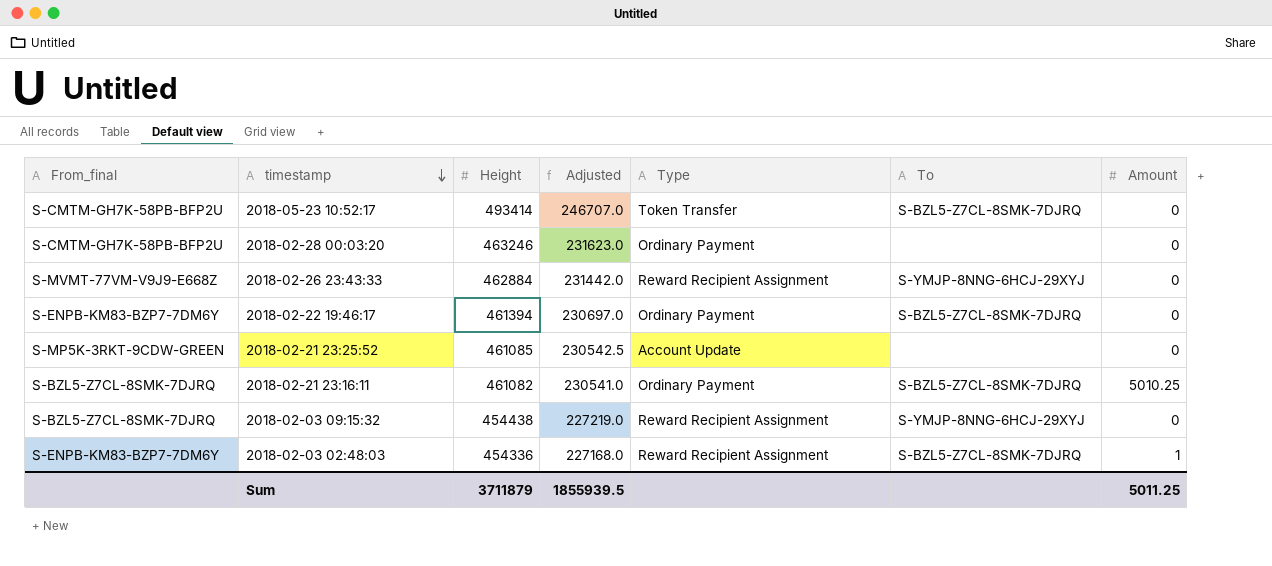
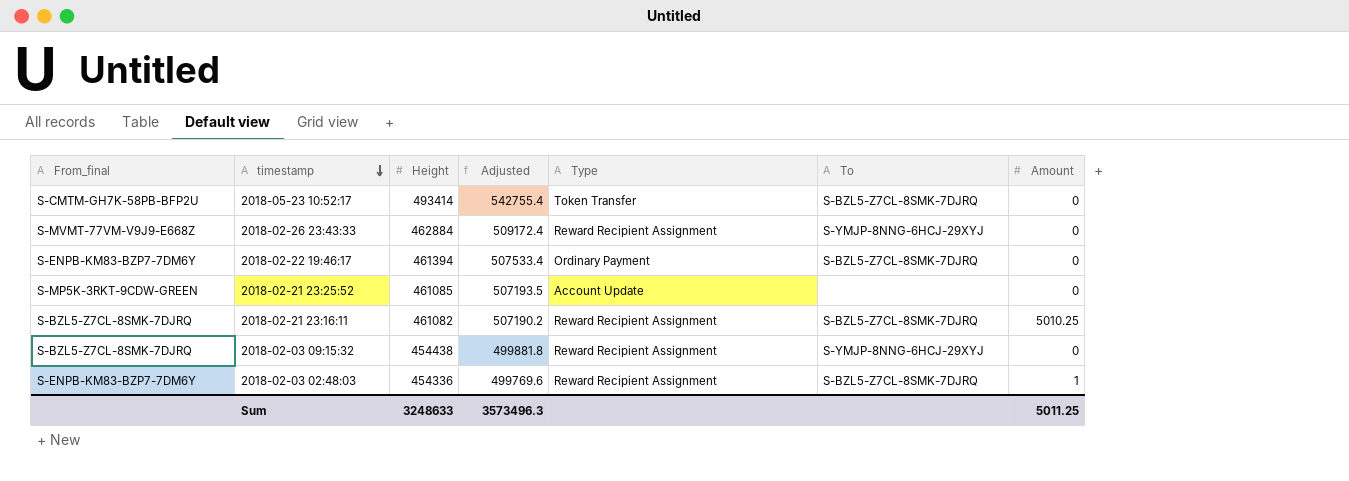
column Adjusted | formula: [Height] * 0.5 -> [Height] * 1.1
row 2018-02-28 00:03:20: S-CMTM-GH7K-58PB-BFP2U | 463246 | 231623.0 | Ordinary Payment | none | 0 -> none
2018-02-21 23:16:11 | Type: Ordinary Payment -> Reward Recipient Assignment
Sum | Height: 3711879 -> 3248633
Sum | Adjusted: 1855939.5 -> 3573496.3

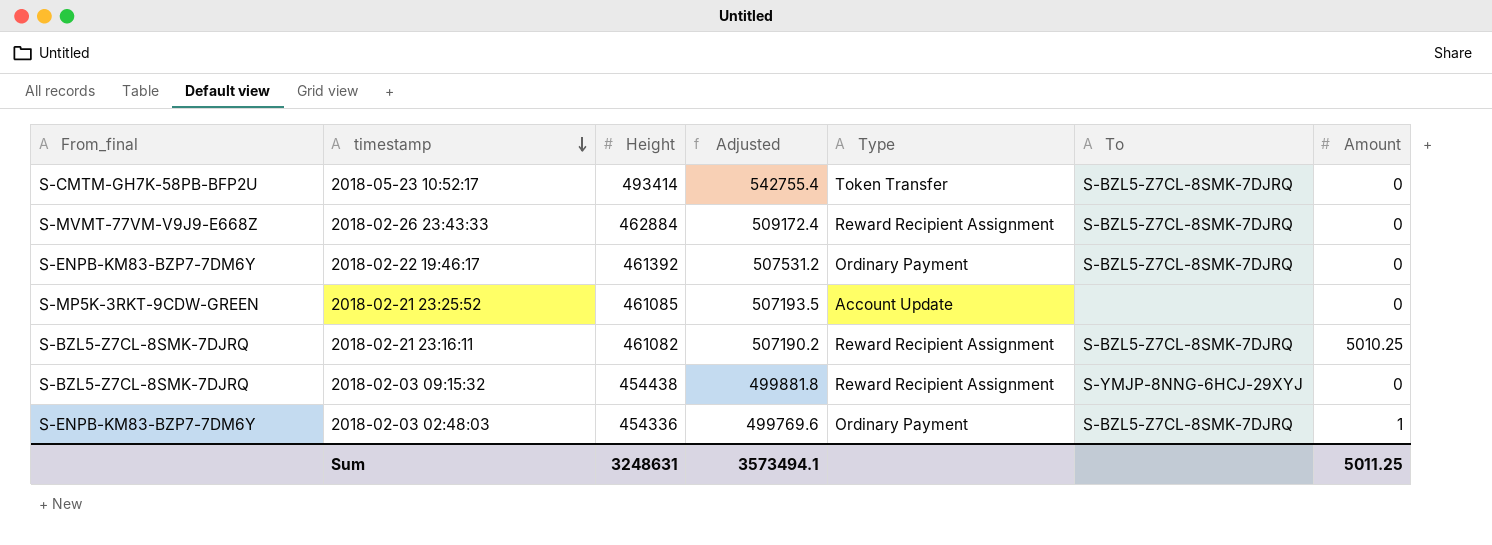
2018-02-26 23:43:33 | To: S-YMJP-8NNG-6HCJ-29XYJ -> S-BZL5-Z7CL-8SMK-7DJRQ
2018-02-22 19:46:17 | Height: 461394 -> 461392
2018-02-22 19:46:17 | Adjusted: 507533.4 -> 507531.2
2018-02-03 02:48:03 | Type: Reward Recipient Assignment -> Ordinary Payment
Sum | Height: 3248633 -> 3248631
Sum | Adjusted: 3573496.3 -> 3573494.1

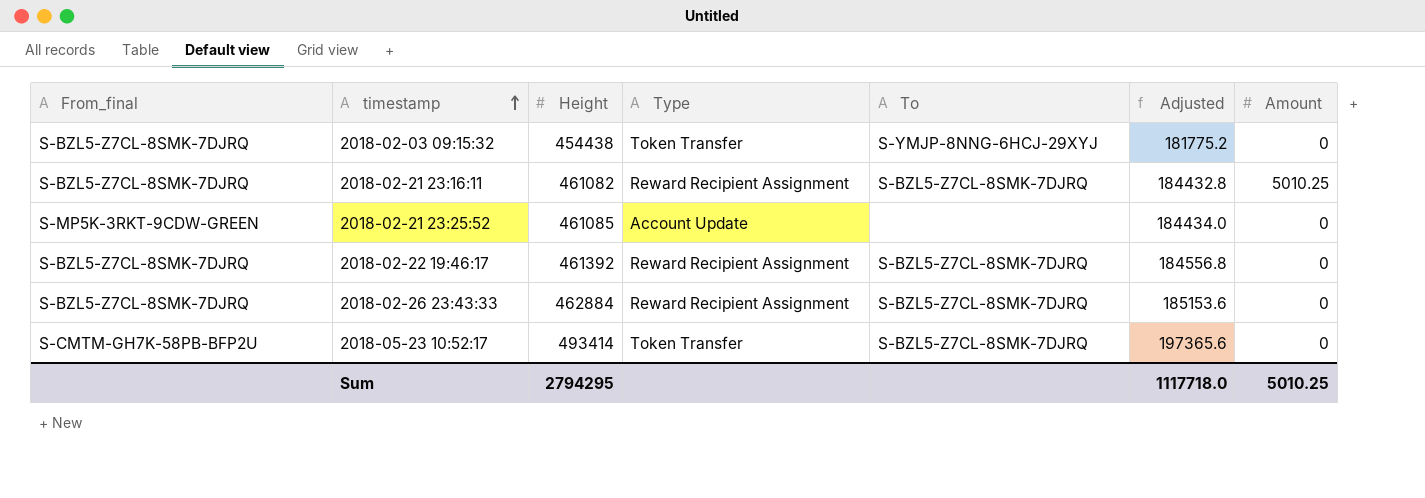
row order: timestamp descending -> timestamp ascending
column Adjusted | formula: [Height] * 1.1 -> [Height] * 0.4
column Adjusted | position: 4 -> 6
row 2018-02-03 02:48:03: S-ENPB-KM83-BZP7-7DM6Y | 454336 | 499769.6 | Ordinary Payment | S-BZL5-Z7CL-8SMK-7DJRQ | 1 -> none
2018-02-03 09:15:32 | Type: Reward Recipient Assignment -> Token Transfer
2018-02-22 19:46:17 | From_final: S-ENPB-KM83-BZP7-7DM6Y -> S-BZL5-Z7CL-8SMK-7DJRQ
2018-02-22 19:46:17 | Type: Ordinary Payment -> Reward Recipient Assignment
2018-02-26 23:43:33 | From_final: S-MVMT-77VM-V9J9-E668Z -> S-BZL5-Z7CL-8SMK-7DJRQ
Sum | Height: 3248631 -> 2794295
Sum | Adjusted: 3573494.1 -> 1117718.0
Sum | Amount: 5011.25 -> 5010.25

